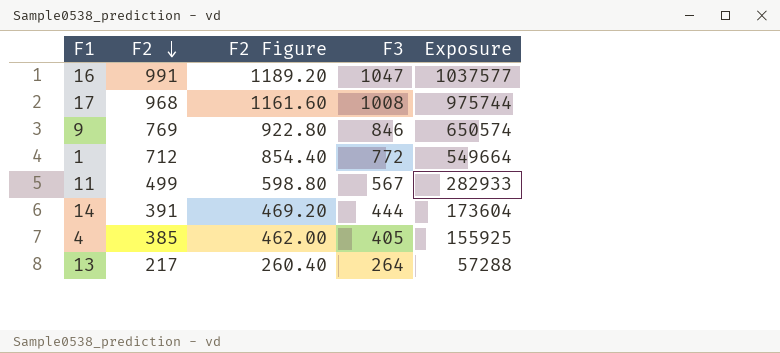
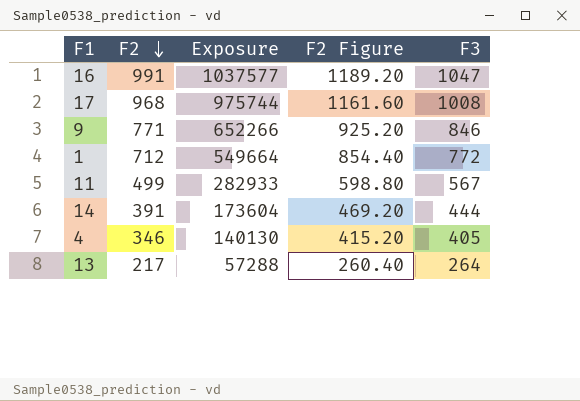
column Exposure | position: 5 -> 3
9 | F2: 769 -> 771
9 | Exposure: 650574 -> 652266
9 | F2 Figure: 922.80 -> 925.20
4 | F2: 385 -> 346
4 | Exposure: 155925 -> 140130
4 | F2 Figure: 462.00 -> 415.20

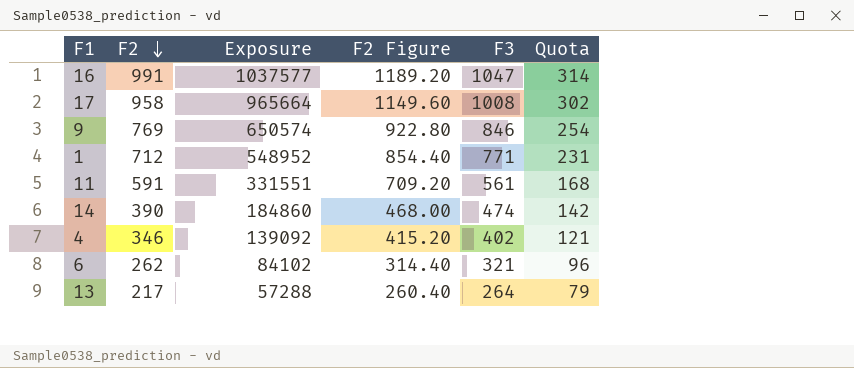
column Quota | formula: none -> [F3] * 0.3
17 | F2: 968 -> 958
17 | Exposure: 975744 -> 965664
17 | F2 Figure: 1161.60 -> 1149.60
9 | F2: 771 -> 769
9 | Exposure: 652266 -> 650574
9 | F2 Figure: 925.20 -> 922.80
1 | Exposure: 549664 -> 548952
1 | F3: 772 -> 771
11 | F2: 499 -> 591
11 | Exposure: 282933 -> 331551
11 | F2 Figure: 598.80 -> 709.20
11 | F3: 567 -> 561
14 | F2: 391 -> 390
14 | Exposure: 173604 -> 184860
14 | F2 Figure: 469.20 -> 468.00
14 | F3: 444 -> 474
4 | Exposure: 140130 -> 139092
4 | F3: 405 -> 402
row 6: none -> 262 | 84102 | 314.40 | 321 | 96

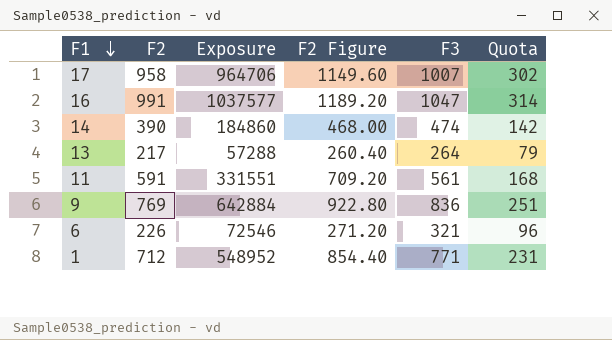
row order: F2 descending -> F1 descending
row 4: 346 | 139092 | 415.20 | 402 | 121 -> none
17 | Exposure: 965664 -> 964706
17 | F3: 1008 -> 1007
9 | Exposure: 650574 -> 642884
9 | F3: 846 -> 836
9 | Quota: 254 -> 251
6 | F2: 262 -> 226
6 | Exposure: 84102 -> 72546
6 | F2 Figure: 314.40 -> 271.20

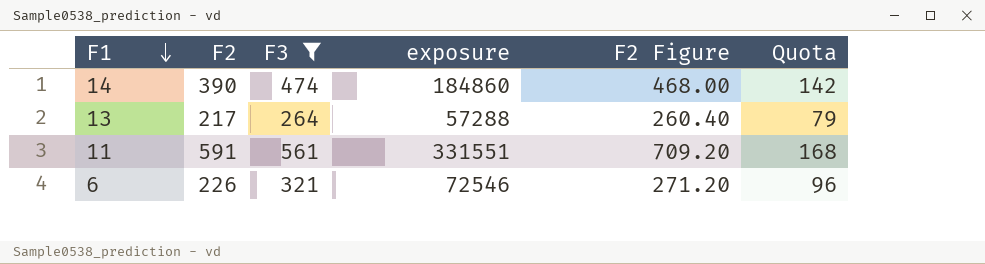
filter: none -> F3 <= 561
column F3 | position: 5 -> 3
column name: Exposure -> exposure

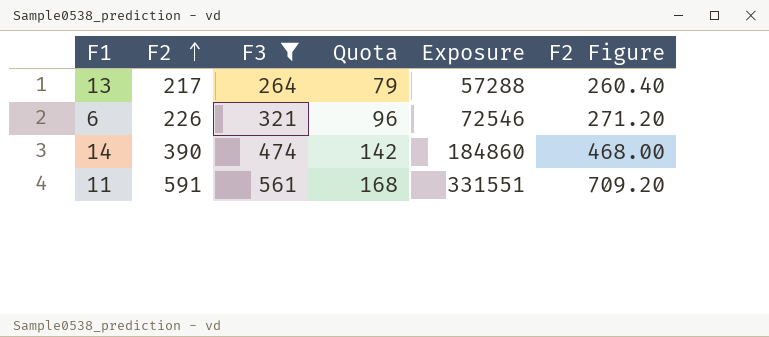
row order: F1 descending -> F2 ascending
column Quota | position: 6 -> 4
column name: exposure -> Exposure

